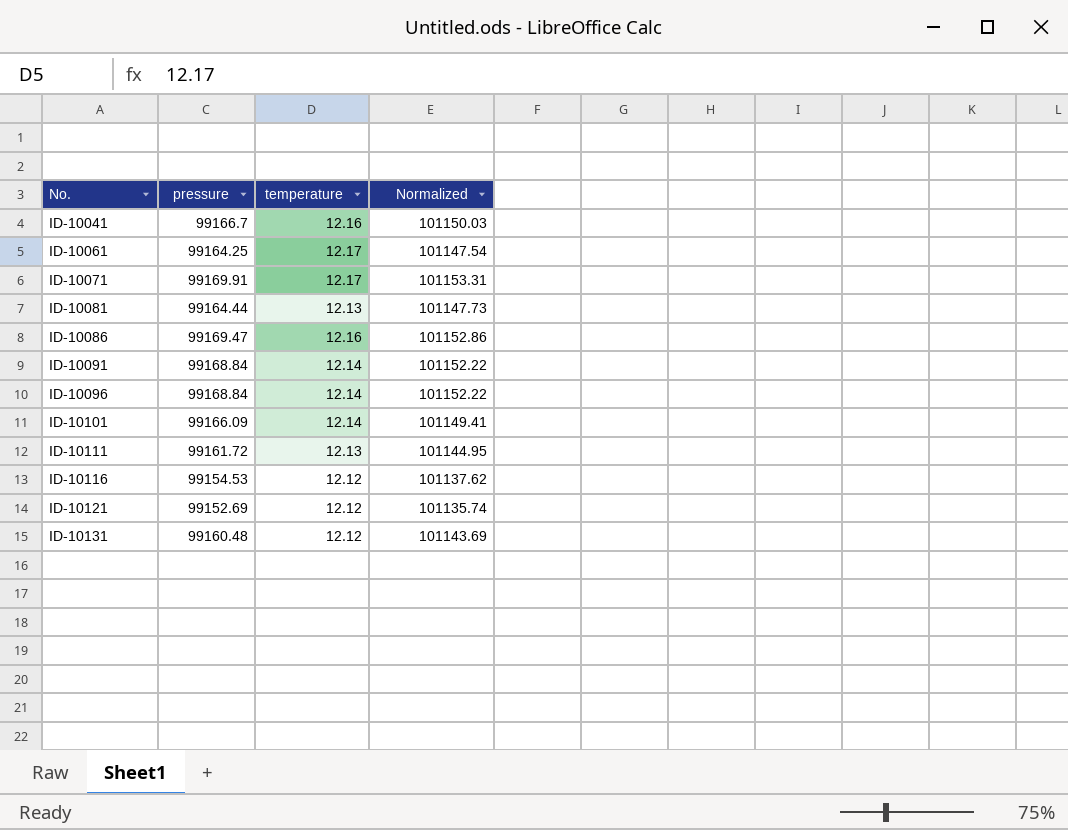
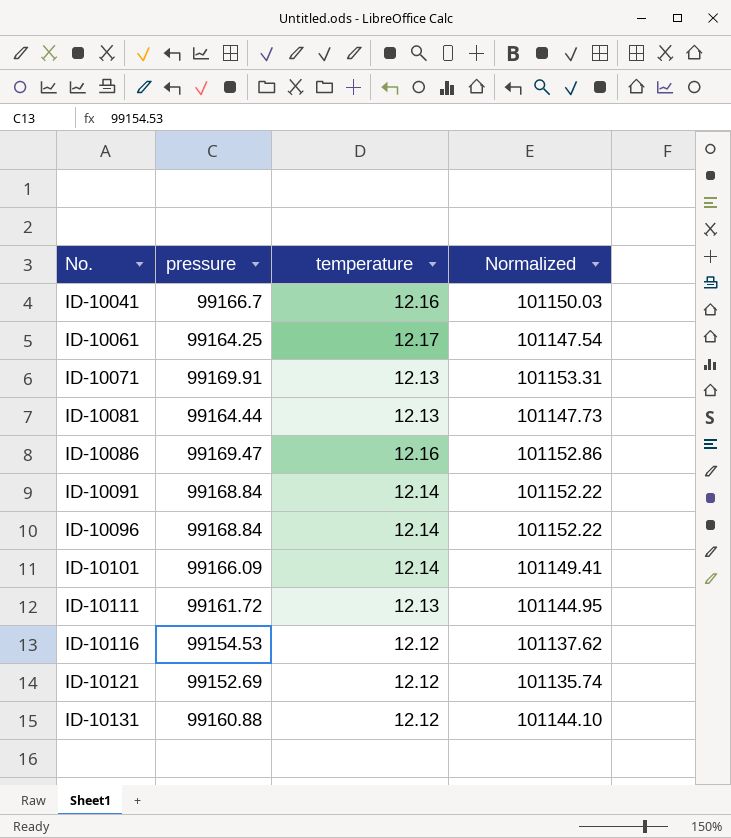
ID-10071 | temperature: 12.17 -> 12.13
ID-10131 | pressure: 99160.48 -> 99160.88
ID-10131 | Normalized: 101143.69 -> 101144.10

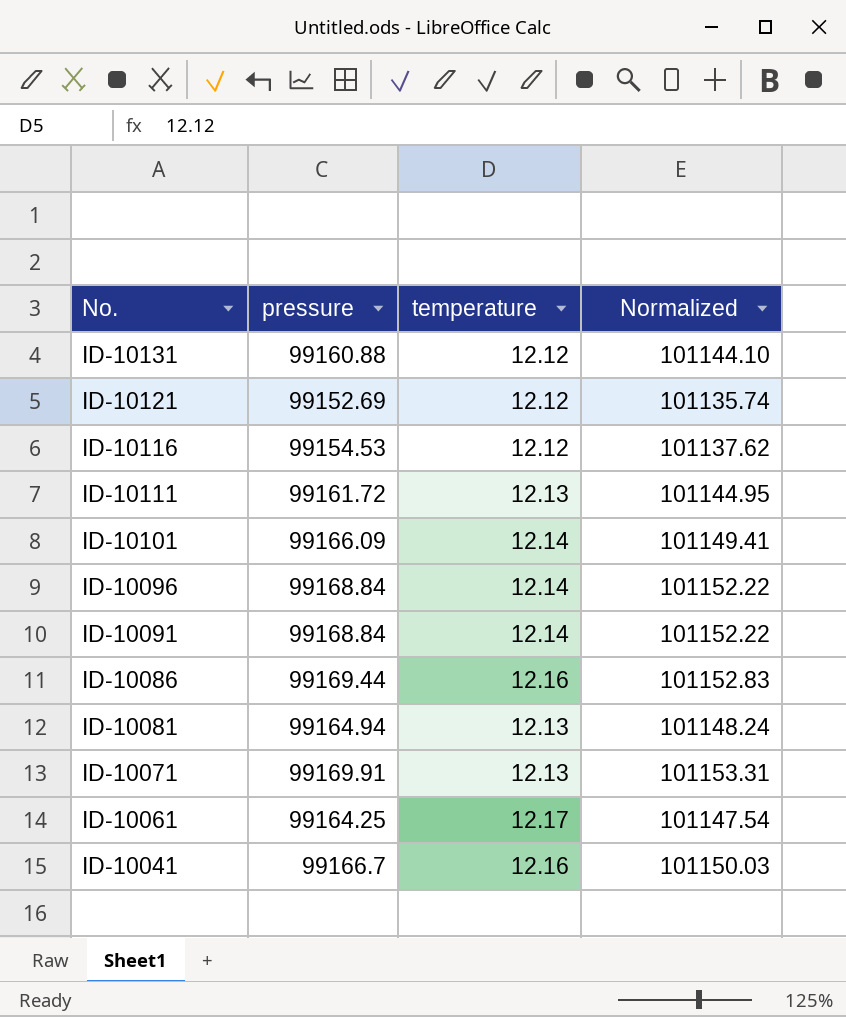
row order: No. ascending -> No. descending
ID-10086 | pressure: 99169.47 -> 99169.44
ID-10086 | Normalized: 101152.86 -> 101152.83
ID-10081 | pressure: 99164.44 -> 99164.94
ID-10081 | Normalized: 101147.73 -> 101148.24

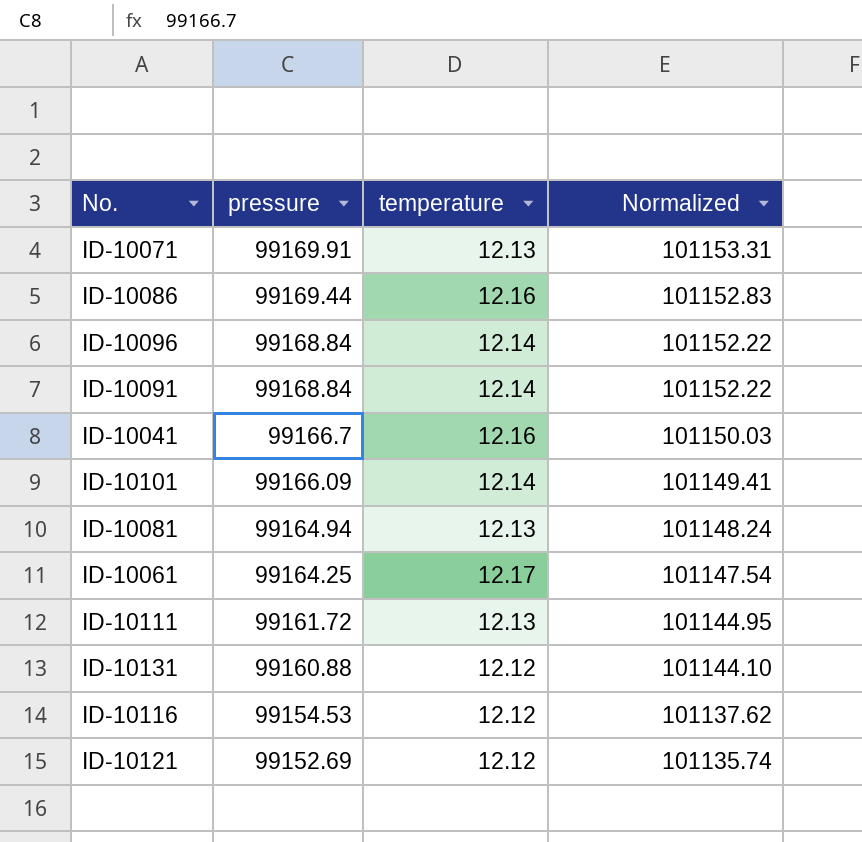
row order: No. descending -> pressure descending

